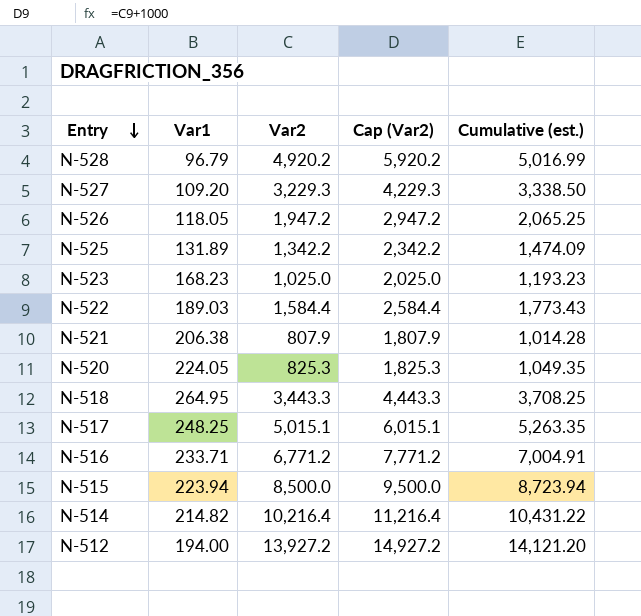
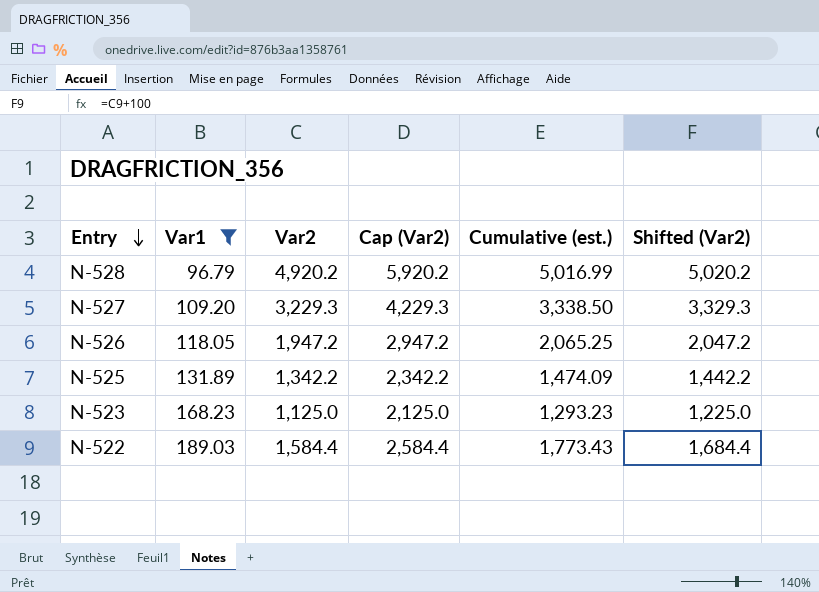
filter: none -> Var1 <= 189.03
column Shifted (Var2) | formula: none -> [Var2] + 100
N-523 | Var2: 1,025.0 -> 1,125.0
N-523 | Cap (Var2): 2,025.0 -> 2,125.0
N-523 | Cumulative (est.): 1,193.23 -> 1,293.23

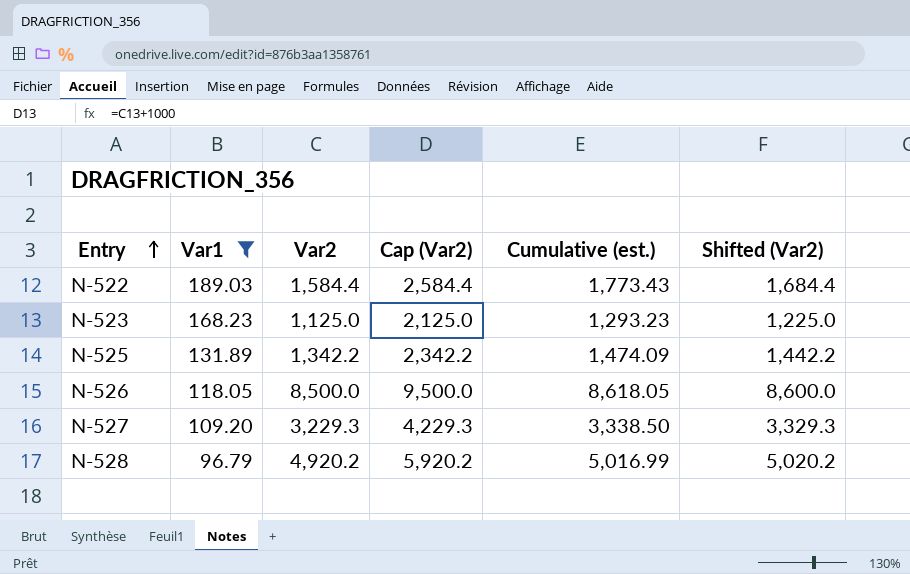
row order: Entry descending -> Entry ascending
N-526 | Var2: 1,947.2 -> 8,500.0
N-526 | Cap (Var2): 2,947.2 -> 9,500.0
N-526 | Cumulative (est.): 2,065.25 -> 8,618.05
N-526 | Shifted (Var2): 2,047.2 -> 8,600.0

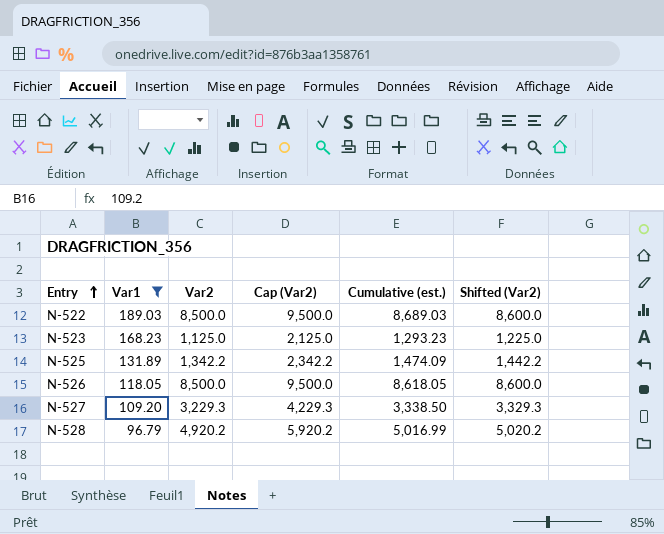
N-522 | Var2: 1,584.4 -> 8,500.0
N-522 | Cap (Var2): 2,584.4 -> 9,500.0
N-522 | Cumulative (est.): 1,773.43 -> 8,689.03
N-522 | Shifted (Var2): 1,684.4 -> 8,600.0

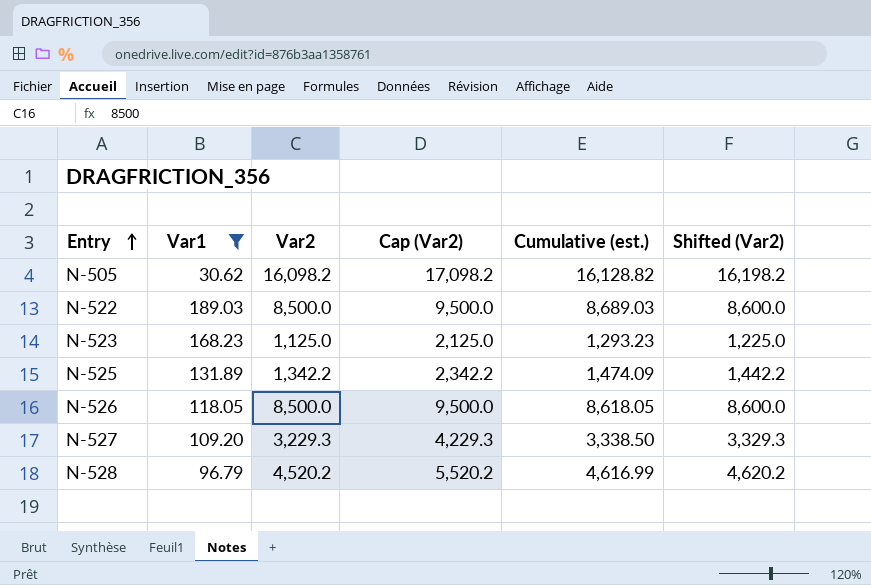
row N-505: none -> 30.62 | 16,098.2 | 17,098.2 | 16,128.82 | 16,198.2
N-528 | Var2: 4,920.2 -> 4,520.2
N-528 | Cap (Var2): 5,920.2 -> 5,520.2
N-528 | Cumulative (est.): 5,016.99 -> 4,616.99
N-528 | Shifted (Var2): 5,020.2 -> 4,620.2

